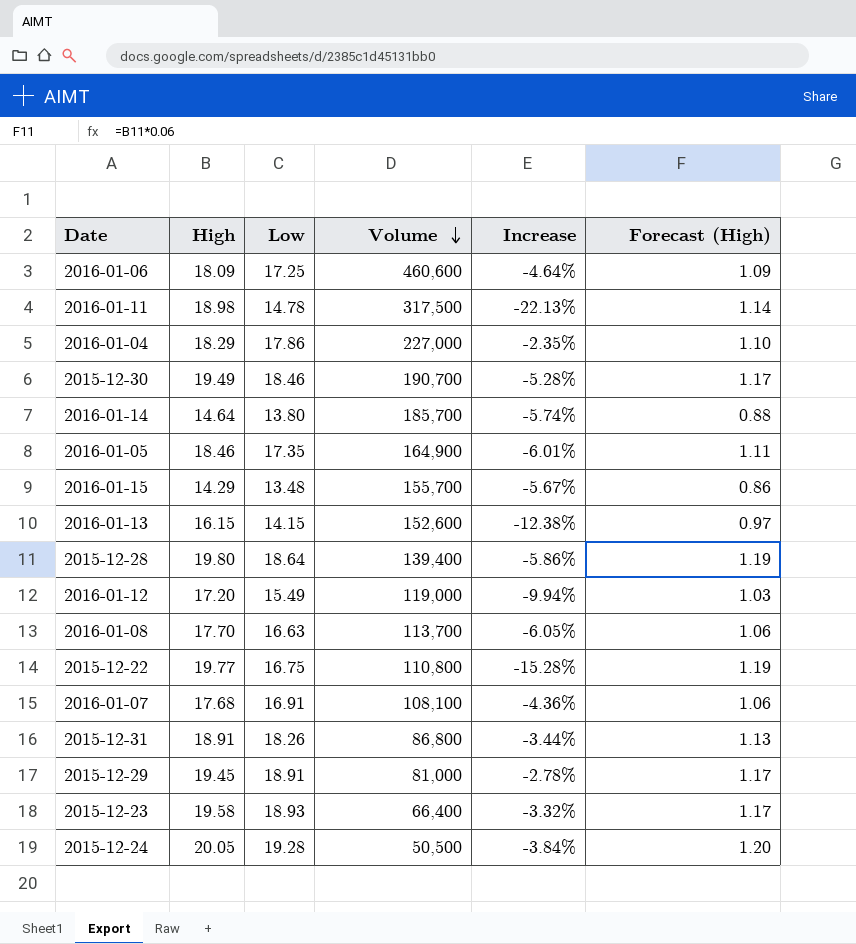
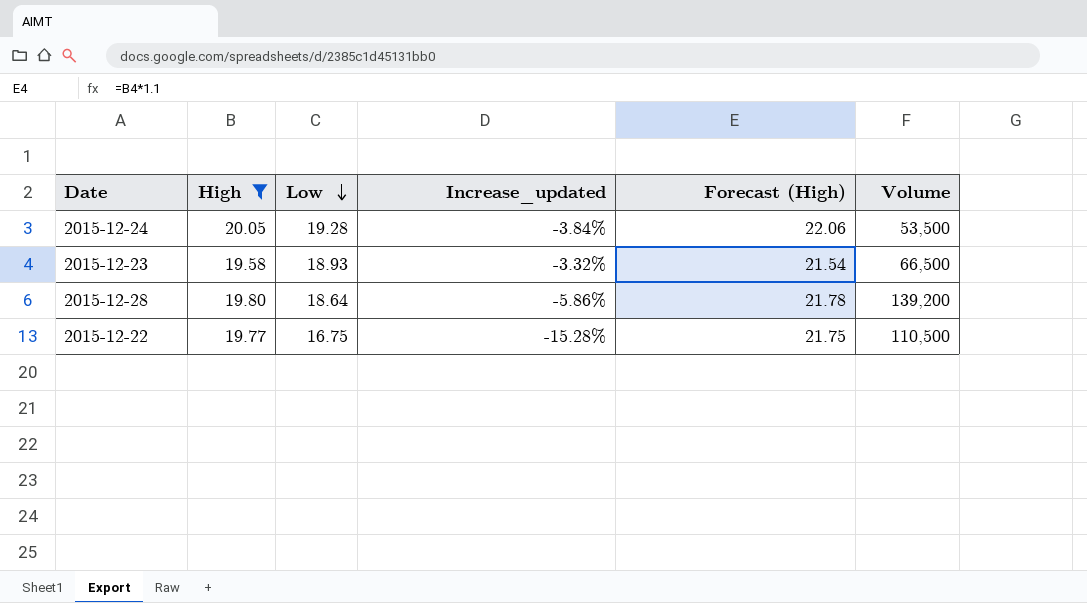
filter: none -> High >= 19.58
row order: Volume descending -> Low descending
column name: Increase -> Increase_updated
column Forecast (High) | formula: [High] * 0.06 -> [High] * 1.1
column Volume | position: 4 -> 6
2015-12-24 | Volume: 50,500 -> 53,500
2015-12-23 | Volume: 66,400 -> 66,500
2015-12-28 | Volume: 139,400 -> 139,200
2015-12-22 | Volume: 110,800 -> 110,500

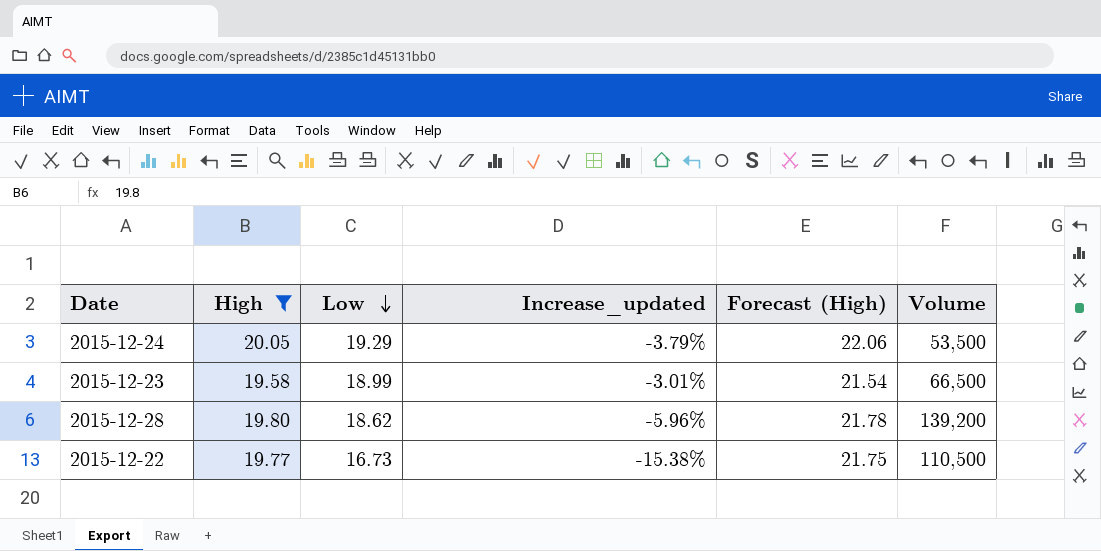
2015-12-24 | Low: 19.28 -> 19.29
2015-12-24 | Increase_updated: -3.84% -> -3.79%
2015-12-23 | Low: 18.93 -> 18.99
2015-12-23 | Increase_updated: -3.32% -> -3.01%
2015-12-28 | Low: 18.64 -> 18.62
2015-12-28 | Increase_updated: -5.86% -> -5.96%
2015-12-22 | Low: 16.75 -> 16.73
2015-12-22 | Increase_updated: -15.28% -> -15.38%

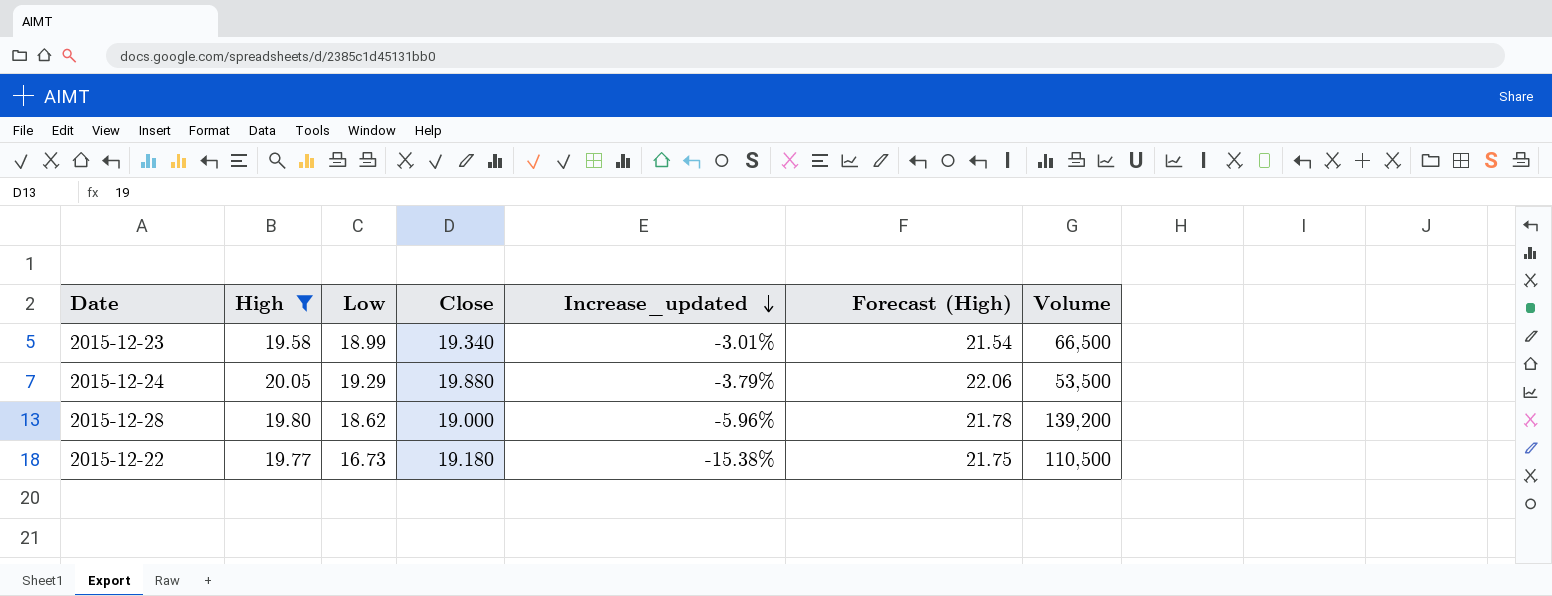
row order: Low descending -> Increase_updated descending
column Close | position: none -> 4

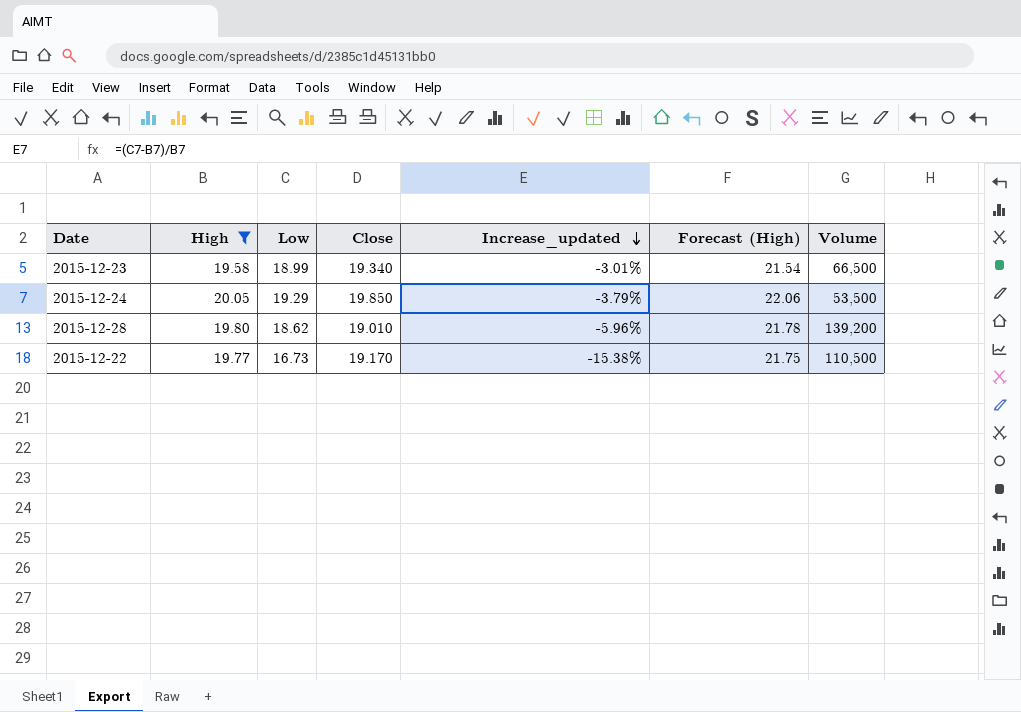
2015-12-24 | Close: 19.880 -> 19.850
2015-12-28 | Close: 19.000 -> 19.010
2015-12-22 | Close: 19.180 -> 19.170

